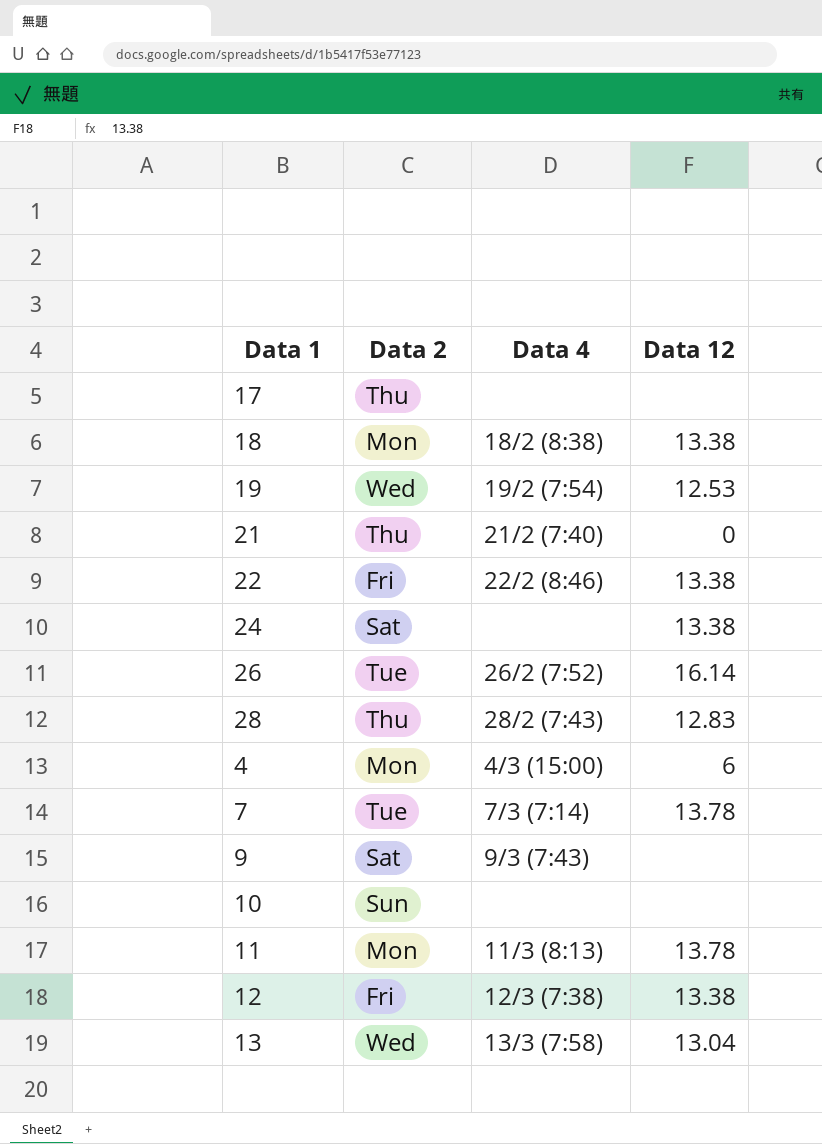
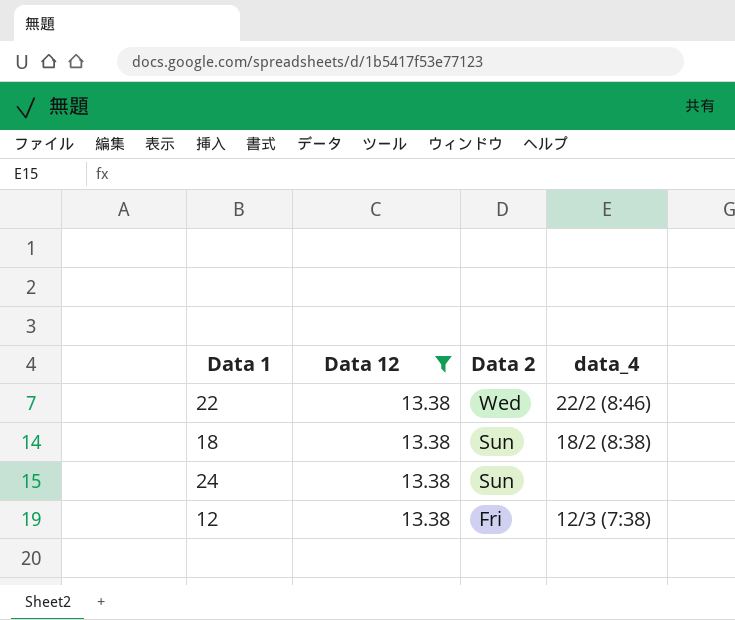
filter: none -> Data 12 = 13.38
row order: none -> Data 2 descending
column Data 12 | position: 4 -> 2
column name: Data 4 -> data_4
22 | Data 2: Fri -> Wed
18 | Data 2: Mon -> Sun
24 | Data 2: Sat -> Sun

